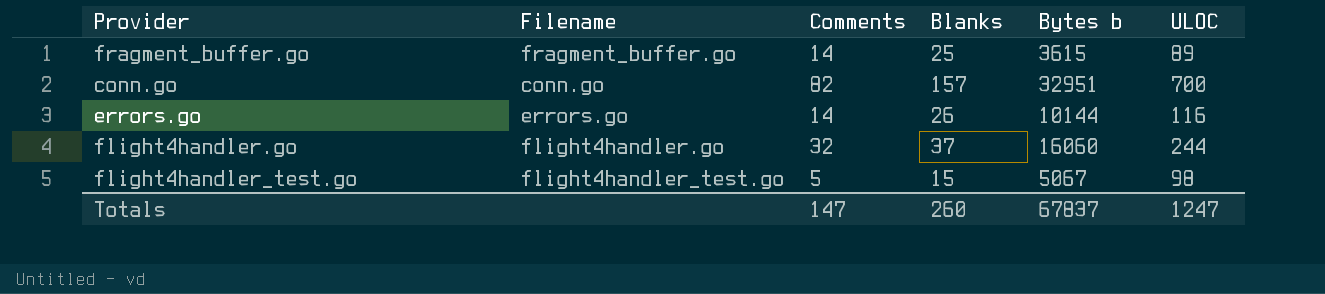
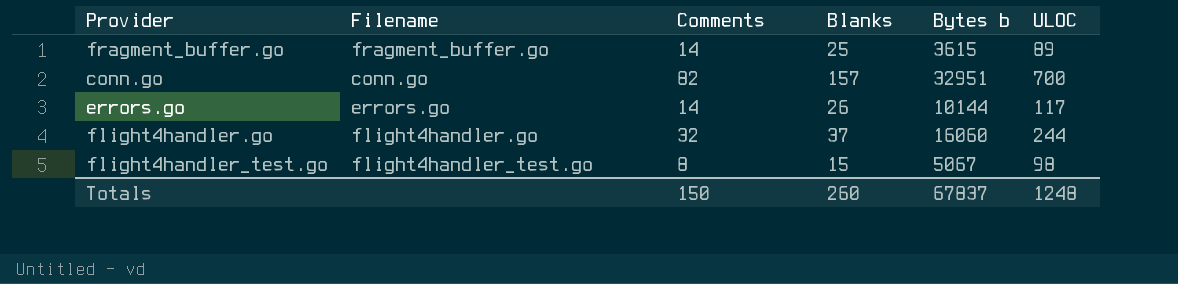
errors.go | ULOC: 116 -> 117
flight4handler_test.go | Comments: 5 -> 8
Totals | Comments: 147 -> 150
Totals | ULOC: 1247 -> 1248

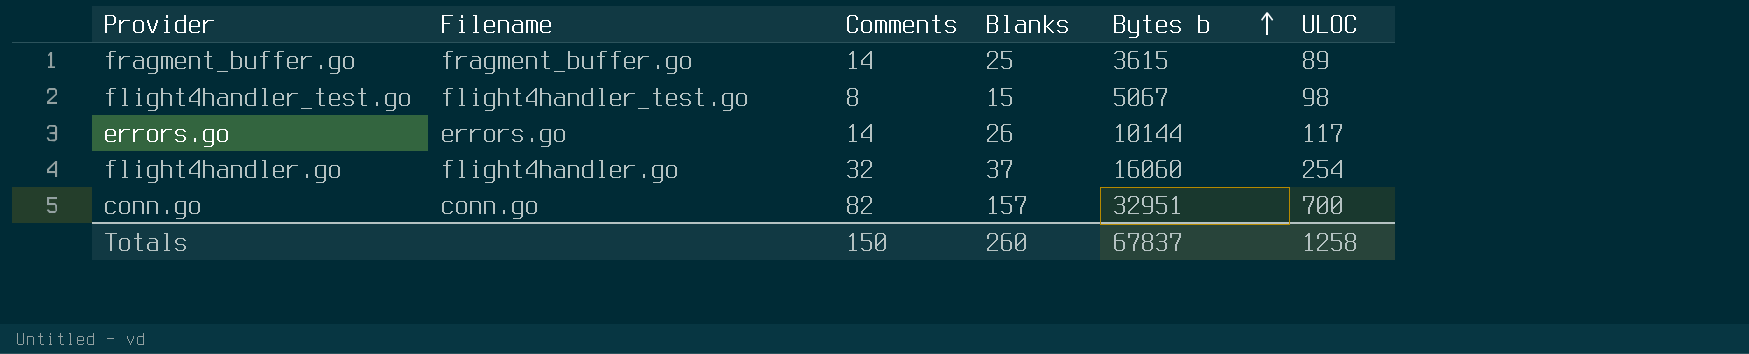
row order: none -> Bytes b ascending
flight4handler.go | ULOC: 244 -> 254
Totals | ULOC: 1248 -> 1258

